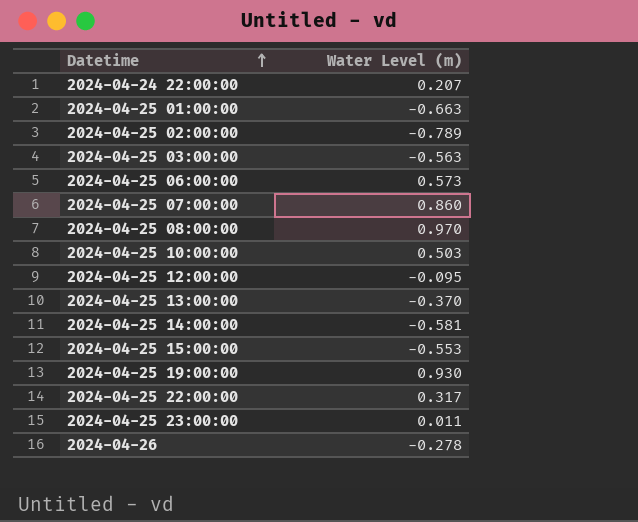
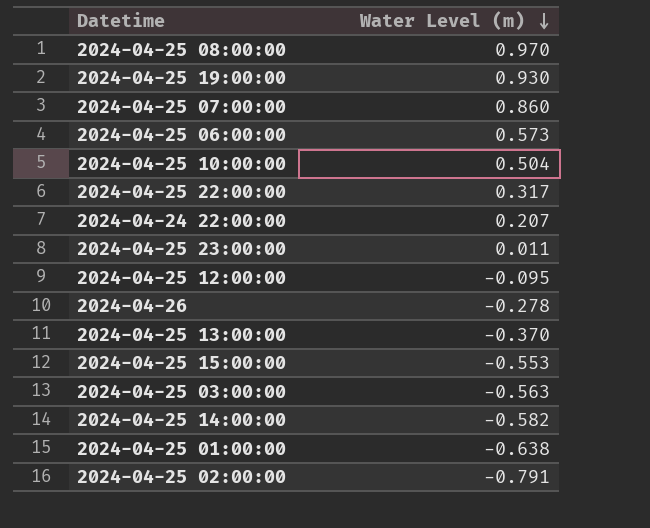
row order: Datetime ascending -> Water Level (m) descending
2024-04-25 10:00:00 | Water Level (m): 0.503 -> 0.504
2024-04-25 14:00:00 | Water Level (m): -0.581 -> -0.582
2024-04-25 01:00:00 | Water Level (m): -0.663 -> -0.638
2024-04-25 02:00:00 | Water Level (m): -0.789 -> -0.791

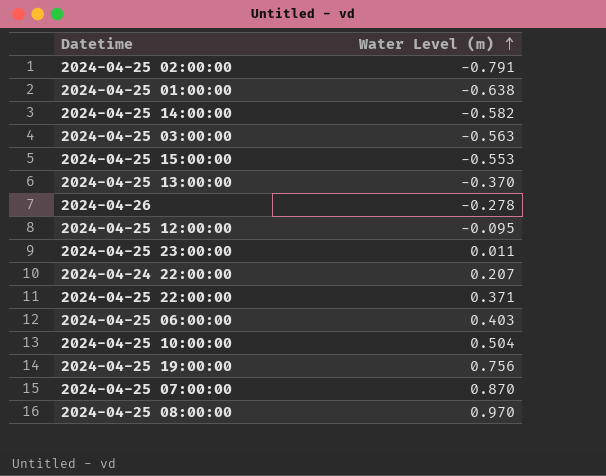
row order: Water Level (m) descending -> Water Level (m) ascending
2024-04-25 22:00:00 | Water Level (m): 0.317 -> 0.371
2024-04-25 06:00:00 | Water Level (m): 0.573 -> 0.403
2024-04-25 19:00:00 | Water Level (m): 0.930 -> 0.756
2024-04-25 07:00:00 | Water Level (m): 0.860 -> 0.870

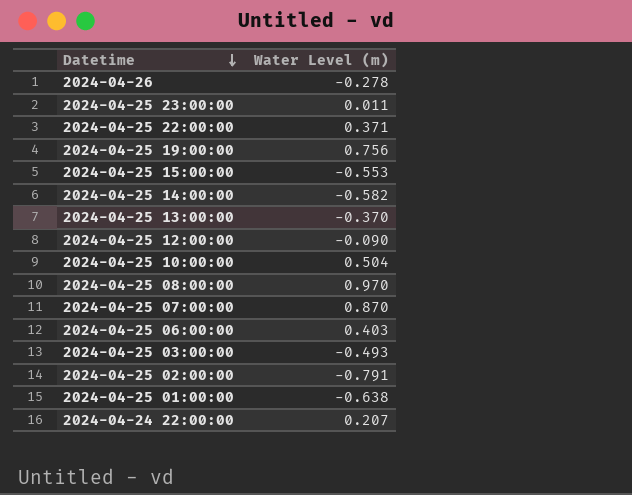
row order: Water Level (m) ascending -> Datetime descending
2024-04-25 12:00:00 | Water Level (m): -0.095 -> -0.090
2024-04-25 03:00:00 | Water Level (m): -0.563 -> -0.493

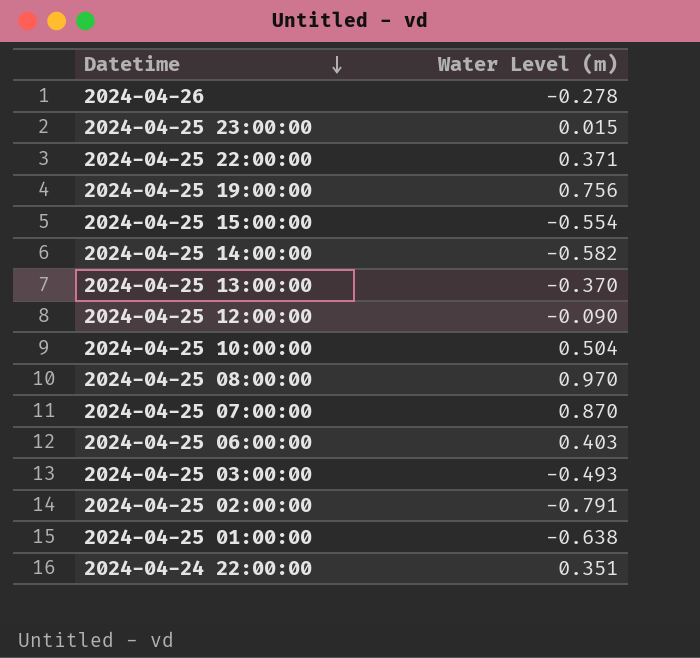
2024-04-25 23:00:00 | Water Level (m): 0.011 -> 0.015
2024-04-25 15:00:00 | Water Level (m): -0.553 -> -0.554
2024-04-24 22:00:00 | Water Level (m): 0.207 -> 0.351

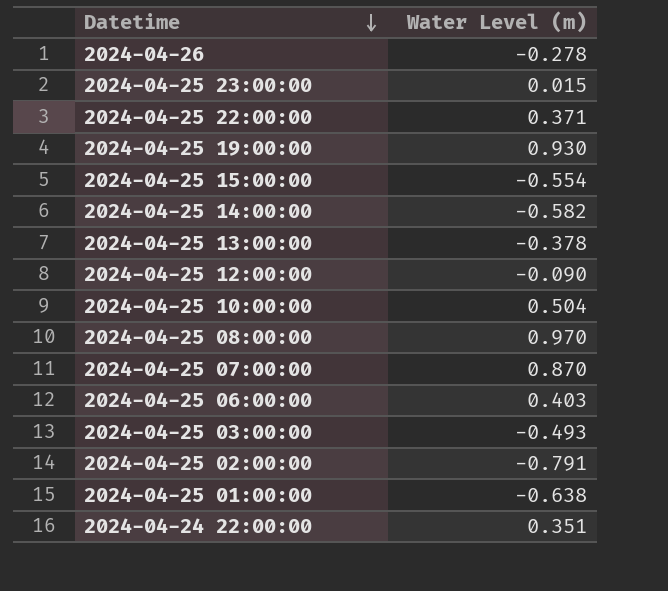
2024-04-25 19:00:00 | Water Level (m): 0.756 -> 0.930
2024-04-25 13:00:00 | Water Level (m): -0.370 -> -0.378

